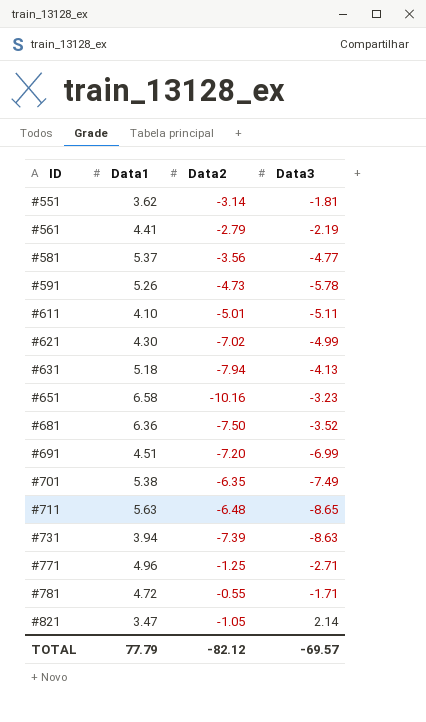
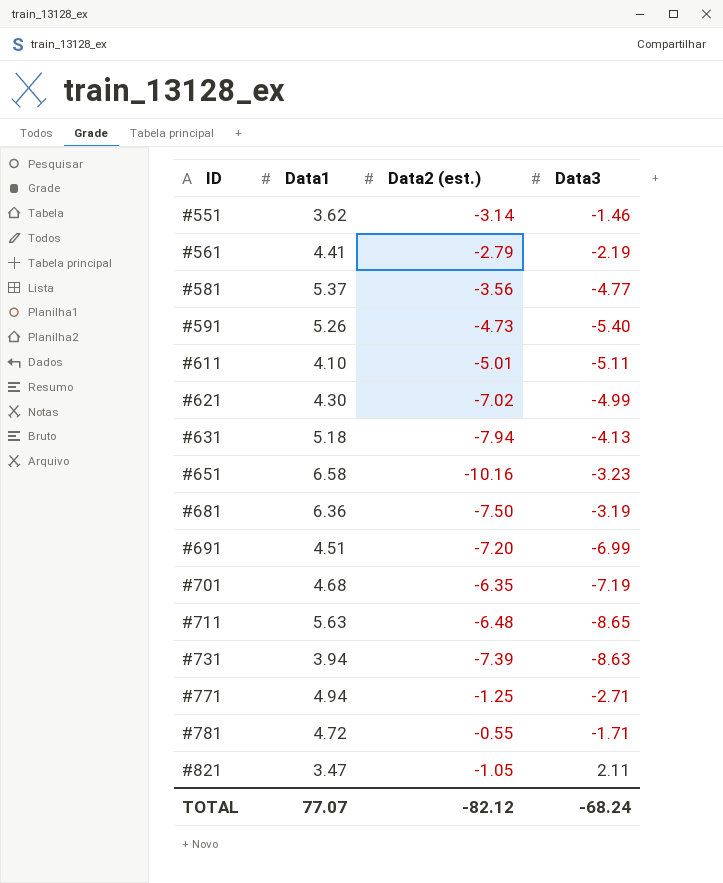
column name: Data2 -> Data2 (est.)
#551 | Data3: -1.81 -> -1.46
#591 | Data3: -5.78 -> -5.40
#681 | Data3: -3.52 -> -3.19
#701 | Data1: 5.38 -> 4.68
#701 | Data3: -7.49 -> -7.19
#771 | Data1: 4.96 -> 4.94
#821 | Data3: 2.14 -> 2.11
TOTAL | Data1: 77.79 -> 77.07
TOTAL | Data3: -69.57 -> -68.24

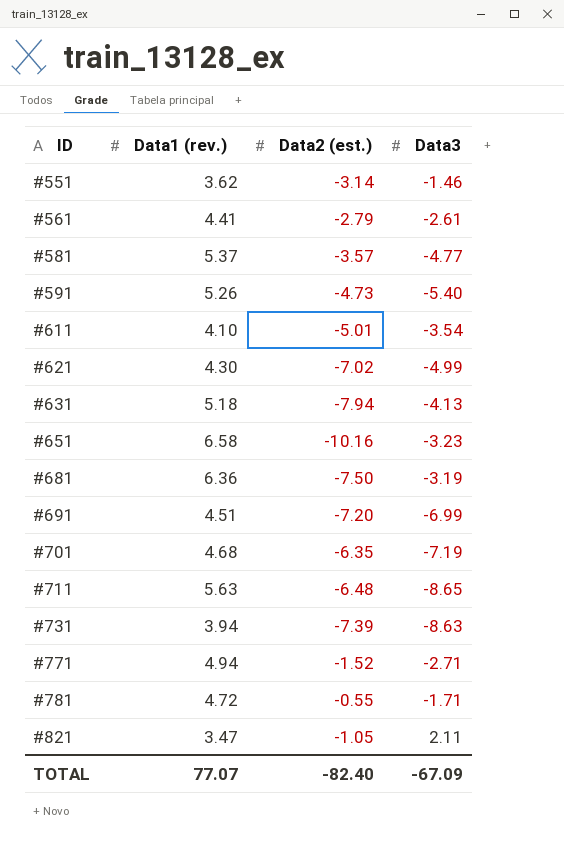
column name: Data1 -> Data1 (rev.)
#561 | Data3: -2.19 -> -2.61
#581 | Data2 (est.): -3.56 -> -3.57
#611 | Data3: -5.11 -> -3.54
#771 | Data2 (est.): -1.25 -> -1.52
TOTAL | Data2 (est.): -82.12 -> -82.40
TOTAL | Data3: -68.24 -> -67.09

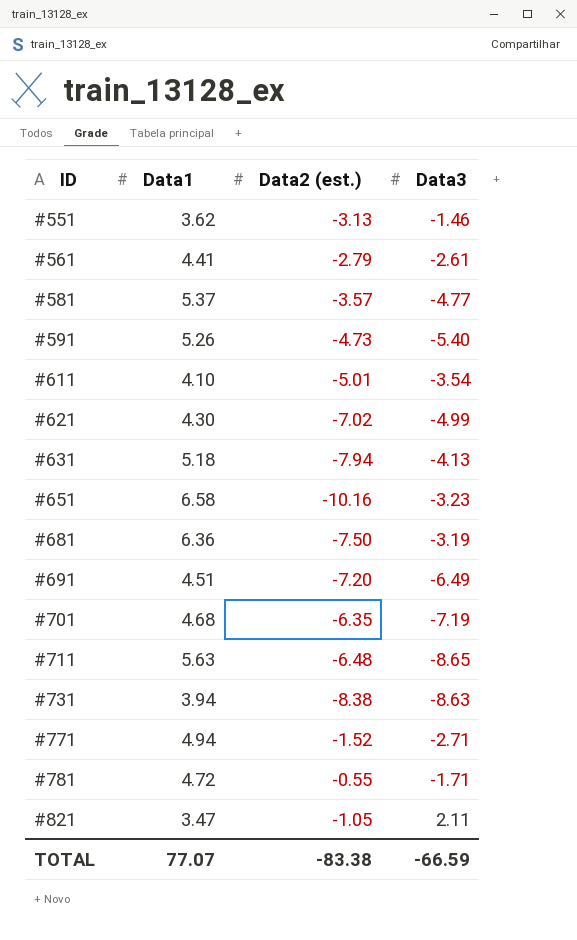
column name: Data1 (rev.) -> Data1
#551 | Data2 (est.): -3.14 -> -3.13
#691 | Data3: -6.99 -> -6.49
#731 | Data2 (est.): -7.39 -> -8.38
TOTAL | Data2 (est.): -82.40 -> -83.38
TOTAL | Data3: -67.09 -> -66.59

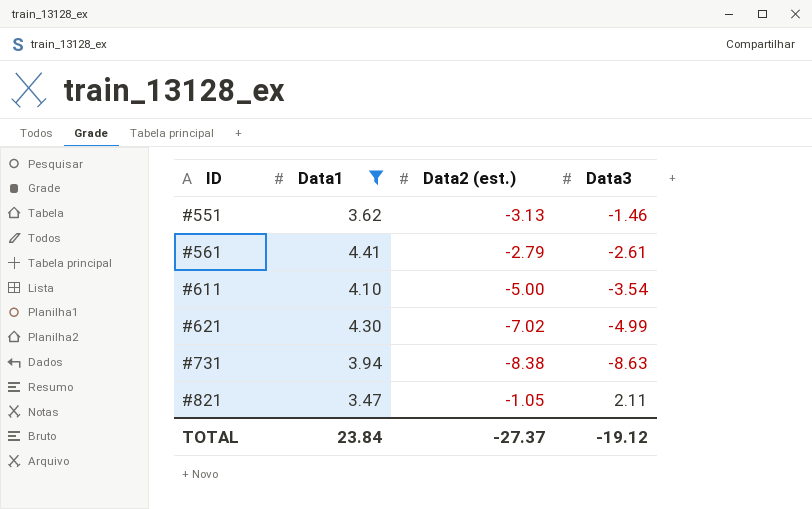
filter: none -> Data1 <= 4.41
#611 | Data2 (est.): -5.01 -> -5.00
TOTAL | Data1: 77.07 -> 23.84
TOTAL | Data2 (est.): -83.38 -> -27.37
TOTAL | Data3: -66.59 -> -19.12

